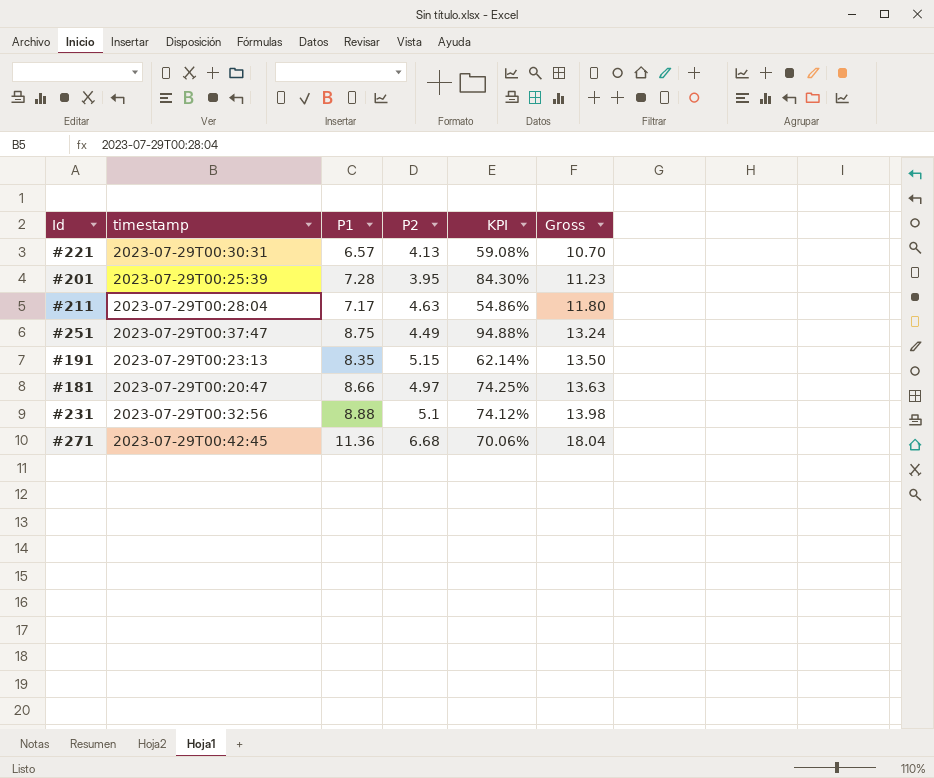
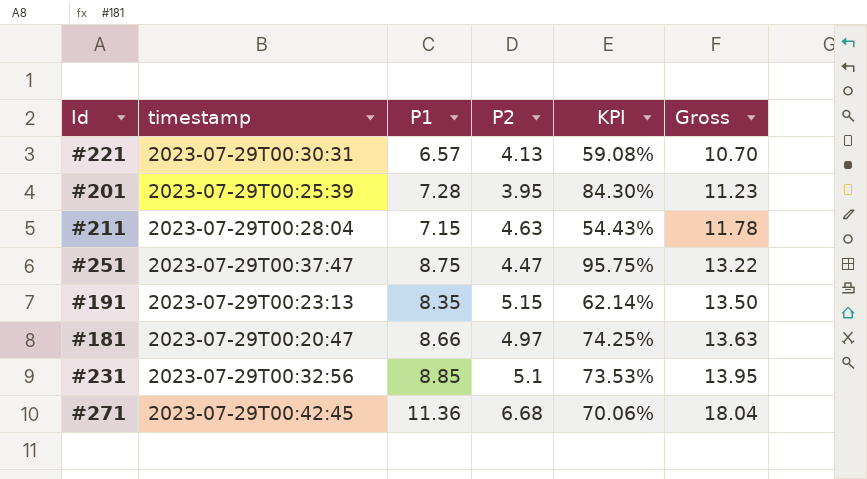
#211 | P1: 7.17 -> 7.15
#211 | KPI: 54.86% -> 54.43%
#211 | Gross: 11.80 -> 11.78
#251 | P2: 4.49 -> 4.47
#251 | KPI: 94.88% -> 95.75%
#251 | Gross: 13.24 -> 13.22
#231 | P1: 8.88 -> 8.85
#231 | KPI: 74.12% -> 73.53%
#231 | Gross: 13.98 -> 13.95

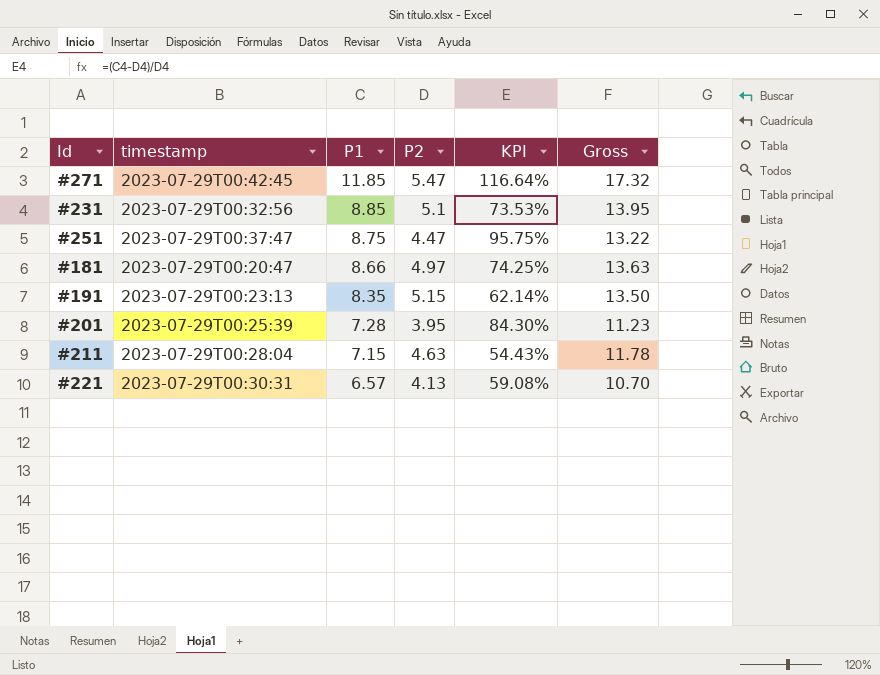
row order: Gross ascending -> P1 descending
#271 | P1: 11.36 -> 11.85
#271 | P2: 6.68 -> 5.47
#271 | KPI: 70.06% -> 116.64%
#271 | Gross: 18.04 -> 17.32

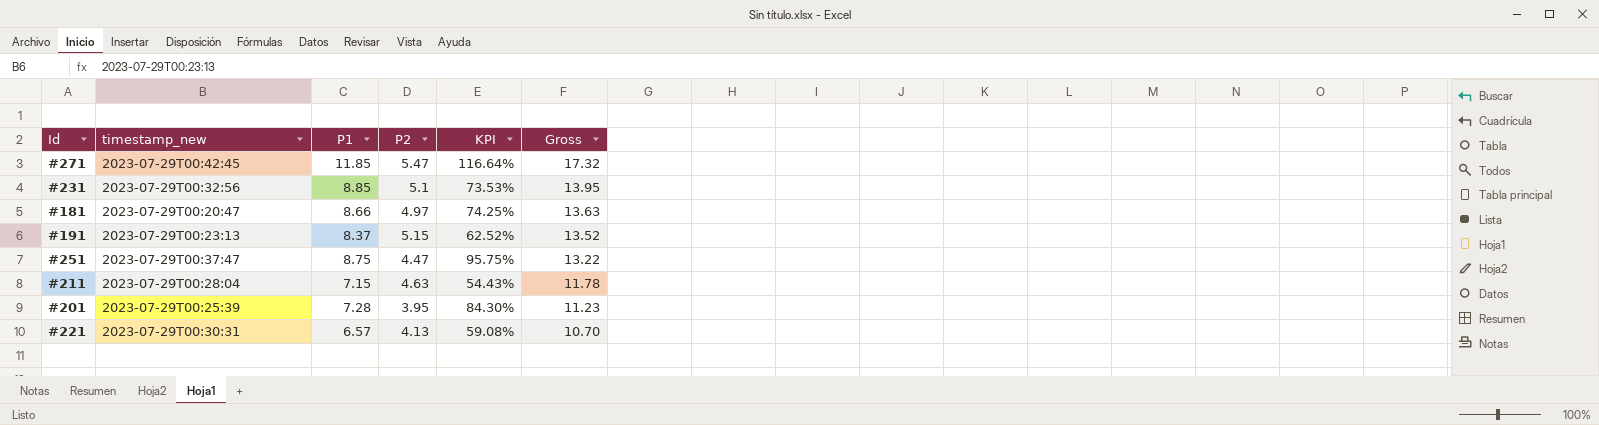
row order: P1 descending -> Gross descending
column name: timestamp -> timestamp_new
#191 | P1: 8.35 -> 8.37
#191 | KPI: 62.14% -> 62.52%
#191 | Gross: 13.50 -> 13.52

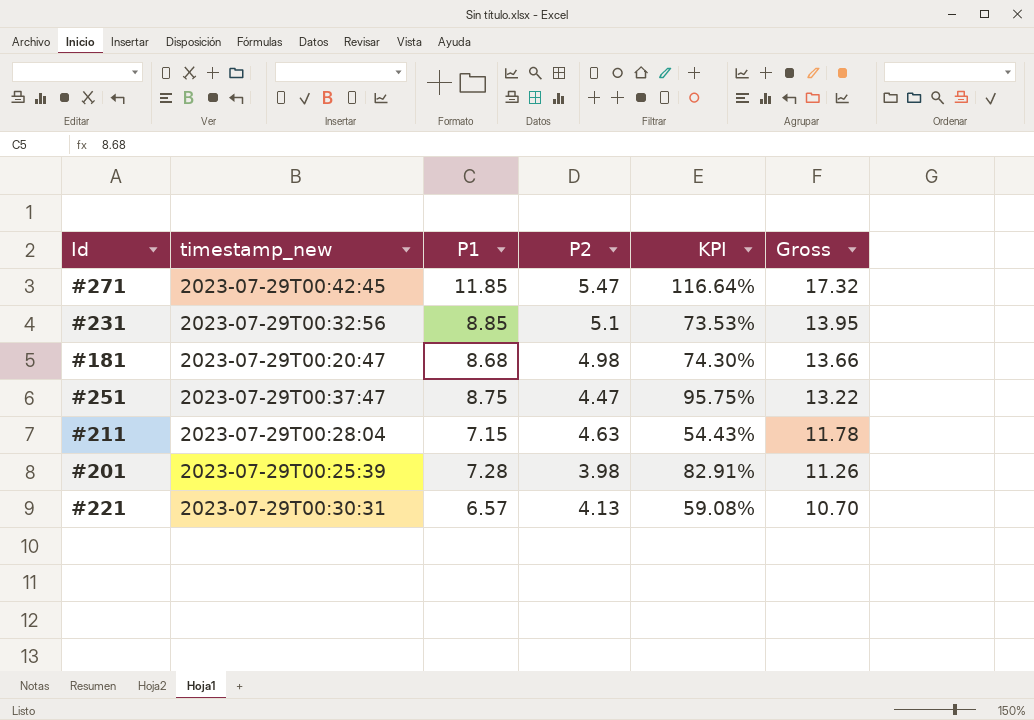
row #191: 2023-07-29T00:23:13 | 8.37 | 5.15 | 62.52% | 13.52 -> none
#181 | P1: 8.66 -> 8.68
#181 | P2: 4.97 -> 4.98
#181 | KPI: 74.25% -> 74.30%
#181 | Gross: 13.63 -> 13.66
#201 | P2: 3.95 -> 3.98
#201 | KPI: 84.30% -> 82.91%
#201 | Gross: 11.23 -> 11.26

